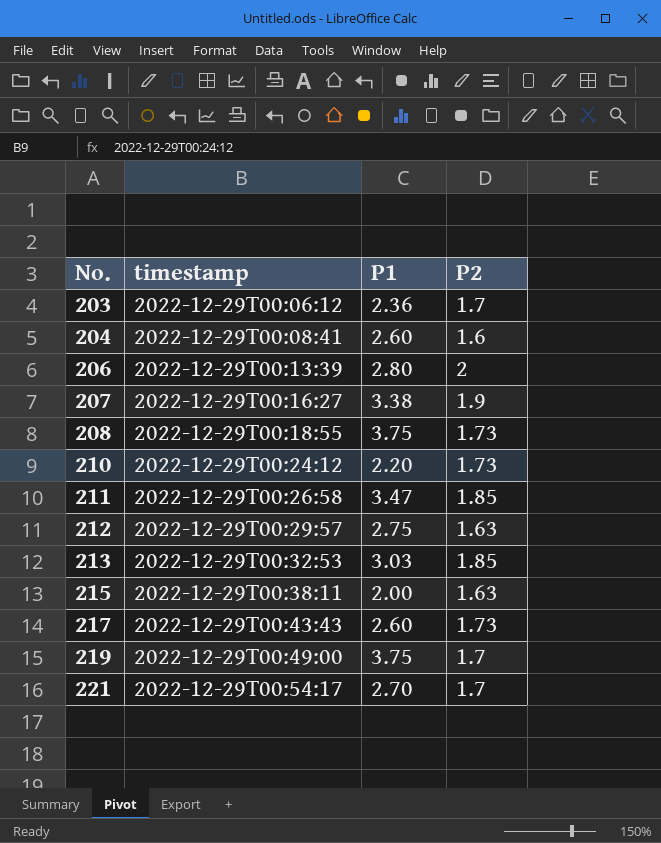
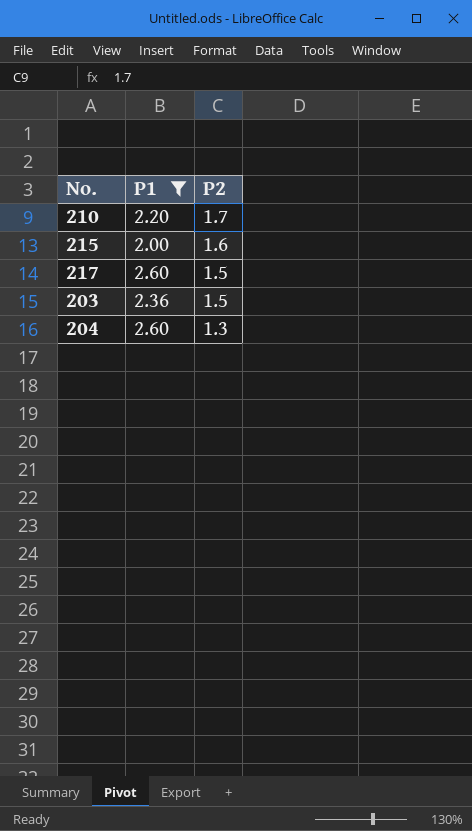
filter: none -> P1 <= 2.60
row order: No. ascending -> P2 descending
column timestamp | position: 2 -> none
210 | P2: 1.73 -> 1.7
215 | P2: 1.63 -> 1.6
217 | P2: 1.73 -> 1.5
203 | P2: 1.7 -> 1.5
204 | P2: 1.6 -> 1.3

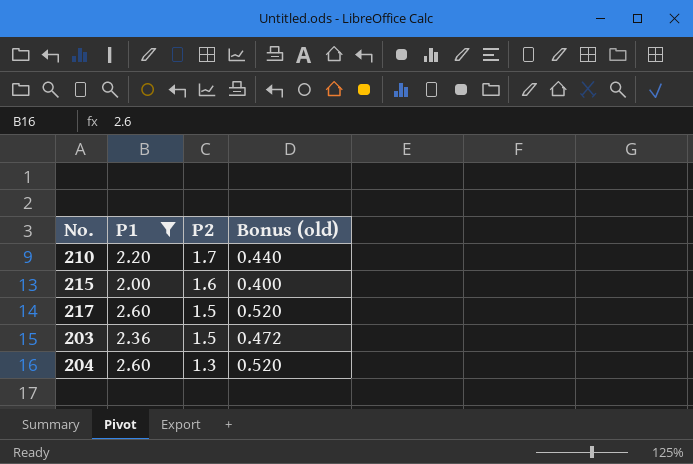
column Bonus (old) | formula: none -> [P1] * 0.2

